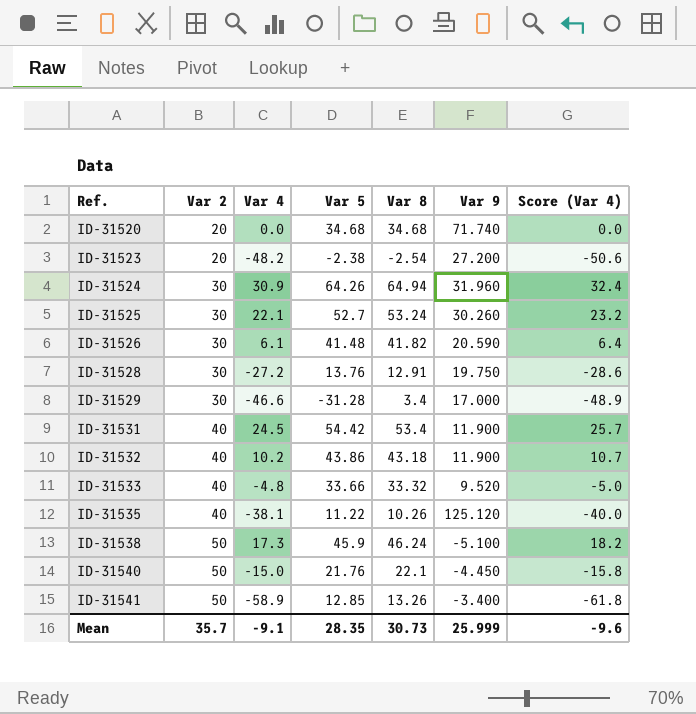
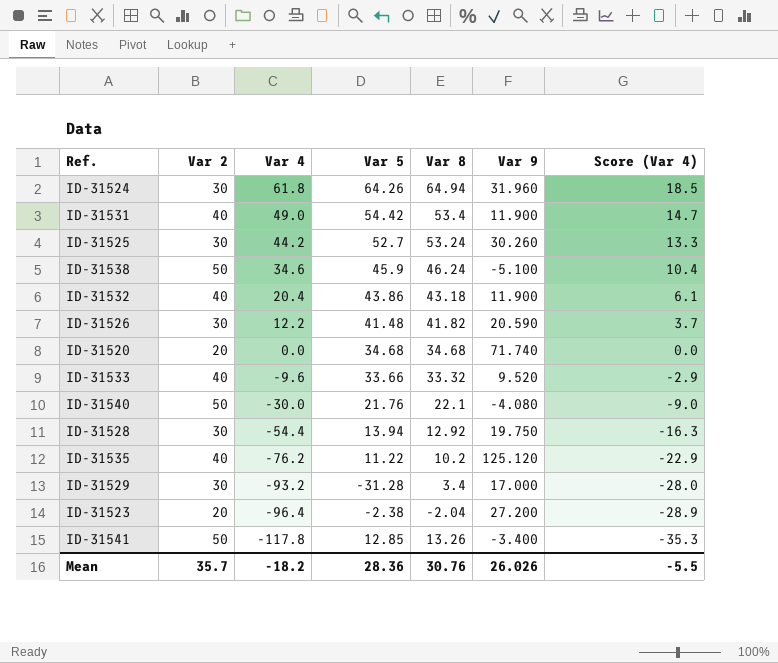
row order: Ref. ascending -> Var 4 descending
column Score (Var 4) | formula: [Var 4] * 1.05 -> [Var 4] * 0.3
ID-31524 | Var 4: 30.9 -> 61.8
ID-31531 | Var 4: 24.5 -> 49.0
ID-31525 | Var 4: 22.1 -> 44.2
ID-31538 | Var 4: 17.3 -> 34.6
ID-31532 | Var 4: 10.2 -> 20.4
ID-31526 | Var 4: 6.1 -> 12.2
ID-31533 | Var 4: -4.8 -> -9.6
ID-31540 | Var 4: -15.0 -> -30.0
ID-31540 | Var 9: -4.450 -> -4.080
ID-31528 | Var 4: -27.2 -> -54.4
ID-31528 | Var 5: 13.76 -> 13.94
ID-31528 | Var 8: 12.91 -> 12.92
ID-31535 | Var 4: -38.1 -> -76.2
ID-31535 | Var 8: 10.26 -> 10.2
ID-31529 | Var 4: -46.6 -> -93.2
ID-31523 | Var 4: -48.2 -> -96.4
ID-31523 | Var 8: -2.54 -> -2.04
ID-31541 | Var 4: -58.9 -> -117.8
Mean | Var 4: -9.1 -> -18.2
Mean | Var 5: 28.35 -> 28.36
Mean | Var 8: 30.73 -> 30.76
Mean | Var 9: 25.999 -> 26.026
Mean | Score (Var 4): -9.6 -> -5.5

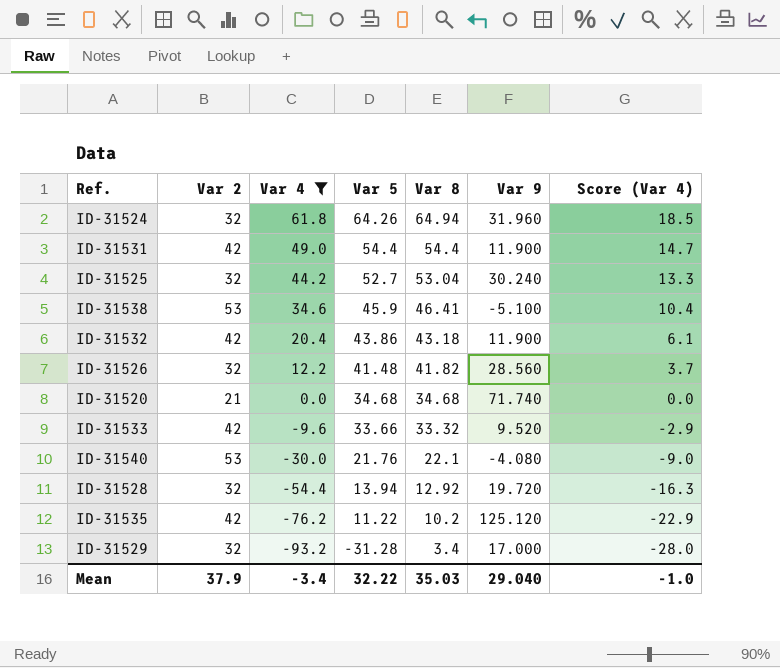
filter: none -> Var 4 >= -93.2
ID-31524 | Var 2: 30 -> 32
ID-31531 | Var 2: 40 -> 42
ID-31531 | Var 5: 54.42 -> 54.4
ID-31531 | Var 8: 53.4 -> 54.4
ID-31525 | Var 2: 30 -> 32
ID-31525 | Var 8: 53.24 -> 53.04
ID-31525 | Var 9: 30.260 -> 30.240
ID-31538 | Var 2: 50 -> 53
ID-31538 | Var 8: 46.24 -> 46.41
ID-31532 | Var 2: 40 -> 42
ID-31526 | Var 2: 30 -> 32
ID-31526 | Var 9: 20.590 -> 28.560
ID-31520 | Var 2: 20 -> 21
ID-31533 | Var 2: 40 -> 42
ID-31540 | Var 2: 50 -> 53
ID-31528 | Var 2: 30 -> 32
ID-31528 | Var 9: 19.750 -> 19.720
ID-31535 | Var 2: 40 -> 42
ID-31529 | Var 2: 30 -> 32
Mean | Var 2: 35.7 -> 37.9
Mean | Var 4: -18.2 -> -3.4
Mean | Var 5: 28.36 -> 32.22
Mean | Var 8: 30.76 -> 35.03
Mean | Var 9: 26.026 -> 29.040
Mean | Score (Var 4): -5.5 -> -1.0

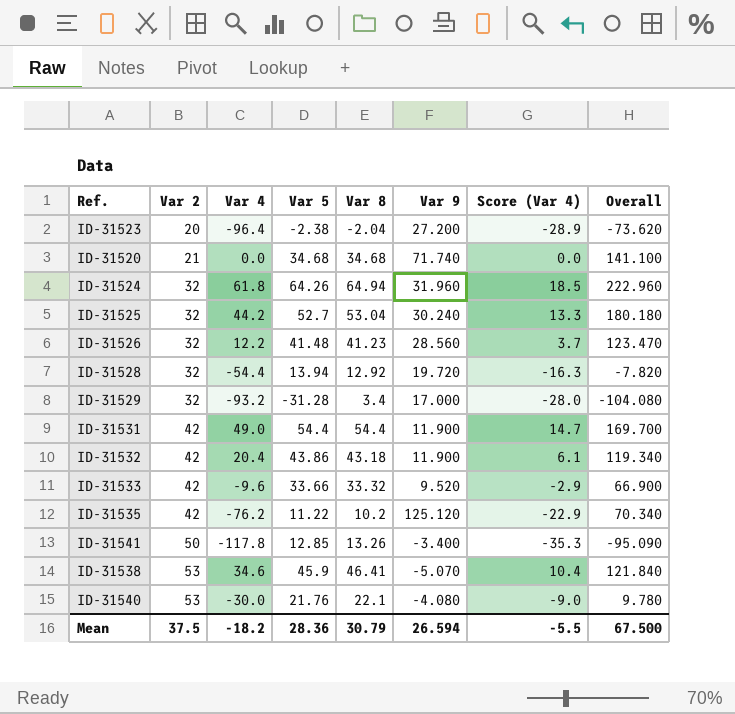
filter: Var 4 >= -93.2 -> none
row order: Var 4 descending -> Var 2 ascending
column Overall | formula: none -> [Var 4] + [Var 5] + [Var 8] + [Var 9]
ID-31526 | Var 8: 41.82 -> 41.23
ID-31538 | Var 9: -5.100 -> -5.070
Mean | Var 2: 37.9 -> 37.5
Mean | Var 4: -3.4 -> -18.2
Mean | Var 5: 32.22 -> 28.36
Mean | Var 8: 35.03 -> 30.79
Mean | Var 9: 29.040 -> 26.594
Mean | Score (Var 4): -1.0 -> -5.5

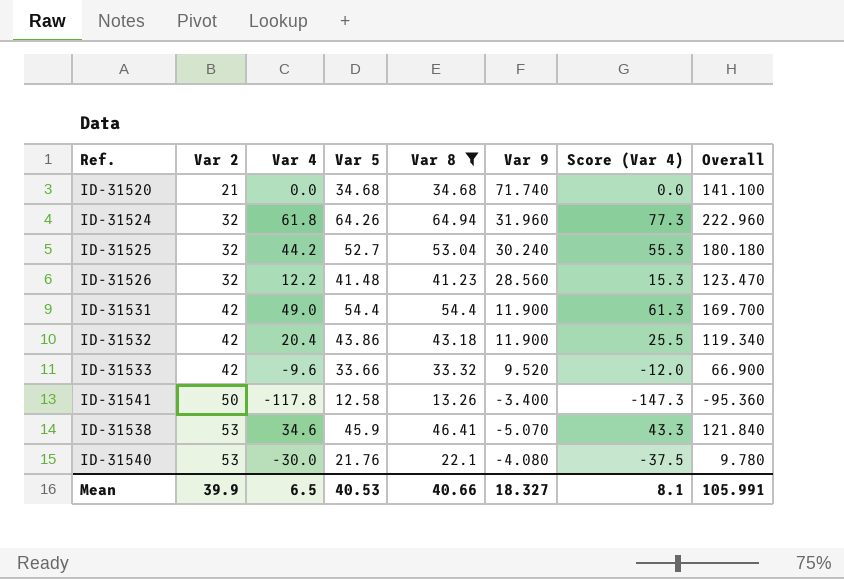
filter: none -> Var 8 >= 13.26
column Score (Var 4) | formula: [Var 4] * 0.3 -> [Var 4] * 1.25
ID-31541 | Var 5: 12.85 -> 12.58
ID-31541 | Overall: -95.090 -> -95.360
Mean | Var 2: 37.5 -> 39.9
Mean | Var 4: -18.2 -> 6.5
Mean | Var 5: 28.36 -> 40.53
Mean | Var 8: 30.79 -> 40.66
Mean | Var 9: 26.594 -> 18.327
Mean | Score (Var 4): -5.5 -> 8.1
Mean | Overall: 67.500 -> 105.991

